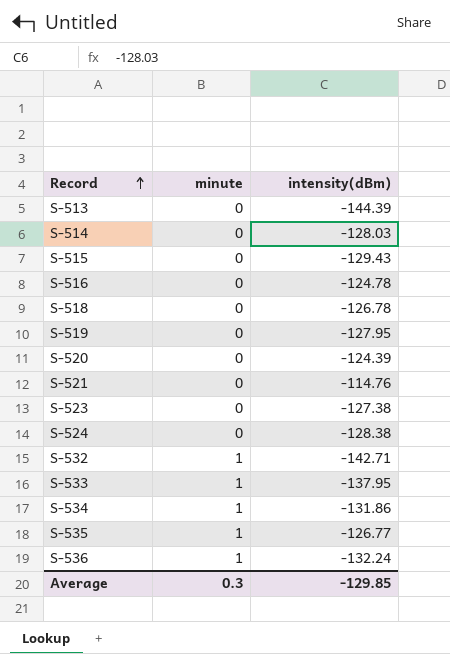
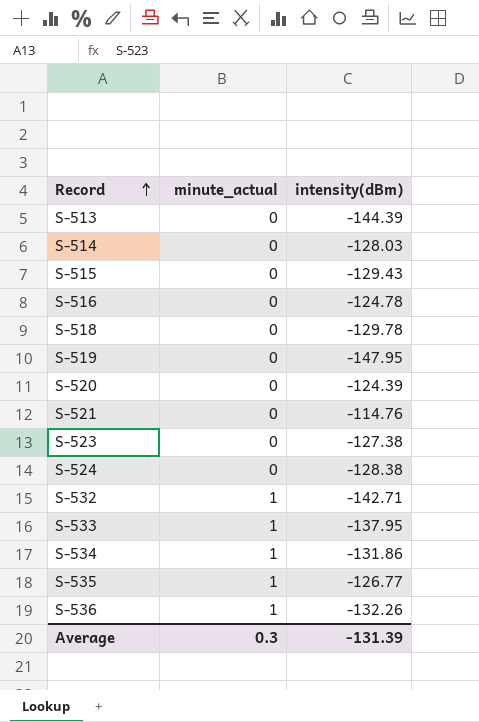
column name: minute -> minute_actual
S-518 | intensity(dBm): -126.78 -> -129.78
S-519 | intensity(dBm): -127.95 -> -147.95
S-536 | intensity(dBm): -132.24 -> -132.26
Average | intensity(dBm): -129.85 -> -131.39

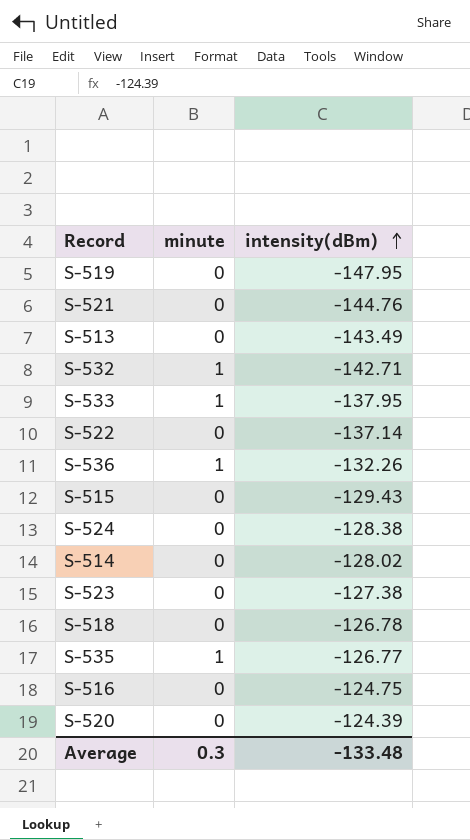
row order: Record ascending -> intensity(dBm) ascending
column name: minute_actual -> minute
row S-534: 1 | -131.86 -> none
S-521 | intensity(dBm): -114.76 -> -144.76
S-513 | intensity(dBm): -144.39 -> -143.49
row S-522: none -> 0 | -137.14
S-514 | intensity(dBm): -128.03 -> -128.02
S-518 | intensity(dBm): -129.78 -> -126.78
S-516 | intensity(dBm): -124.78 -> -124.75
Average | intensity(dBm): -131.39 -> -133.48

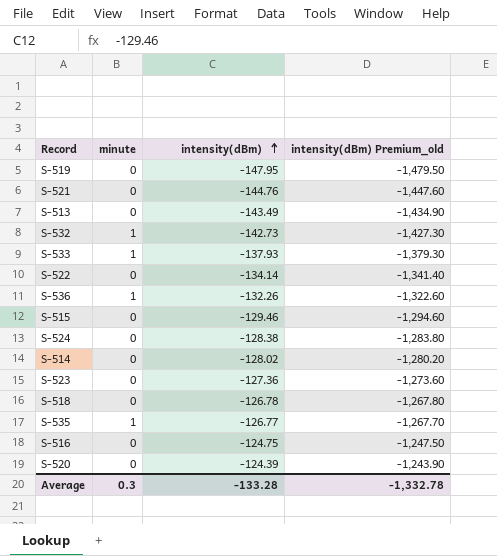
column intensity(dBm) Premium_old | formula: none -> [intensity(dBm)] * 10
S-532 | intensity(dBm): -142.71 -> -142.73
S-533 | intensity(dBm): -137.95 -> -137.93
S-522 | intensity(dBm): -137.14 -> -134.14
S-515 | intensity(dBm): -129.43 -> -129.46
S-523 | intensity(dBm): -127.38 -> -127.36
Average | intensity(dBm): -133.48 -> -133.28

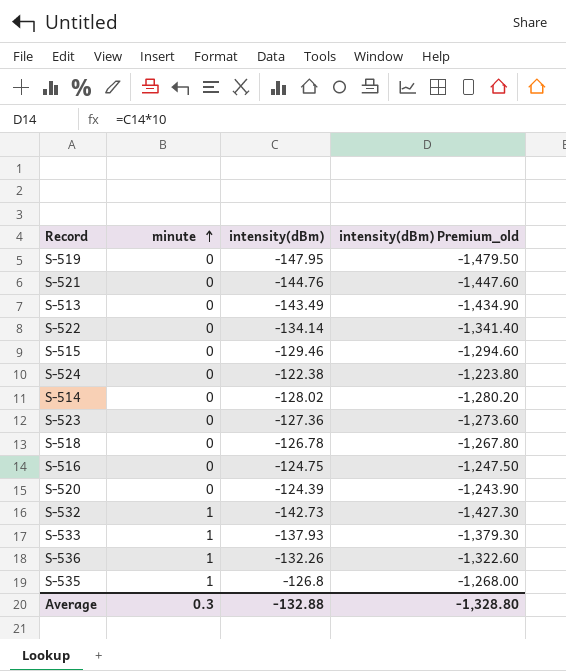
row order: intensity(dBm) ascending -> minute ascending
S-524 | intensity(dBm): -128.38 -> -122.38
S-524 | intensity(dBm) Premium_old: -1,283.80 -> -1,223.80
S-535 | intensity(dBm): -126.77 -> -126.8
S-535 | intensity(dBm) Premium_old: -1,267.70 -> -1,268.00
Average | intensity(dBm): -133.28 -> -132.88
Average | intensity(dBm) Premium_old: -1,332.78 -> -1,328.80

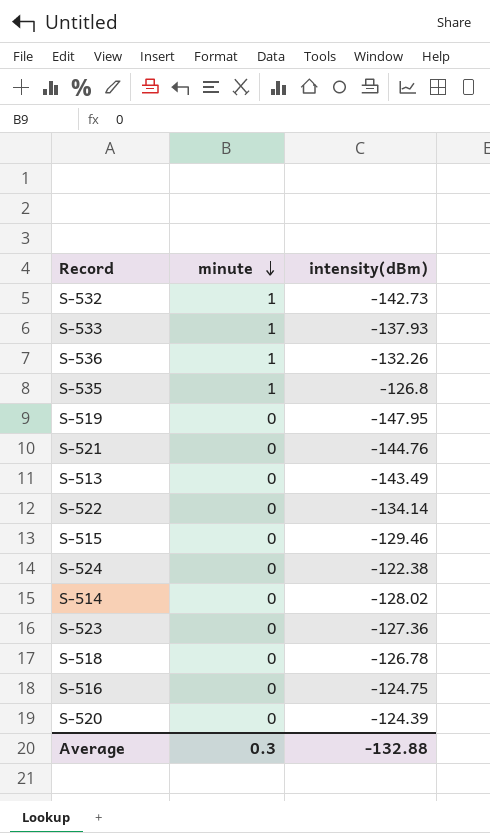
row order: minute ascending -> minute descending
column intensity(dBm) Premium_old | formula: [intensity(dBm)] * 10 -> none

